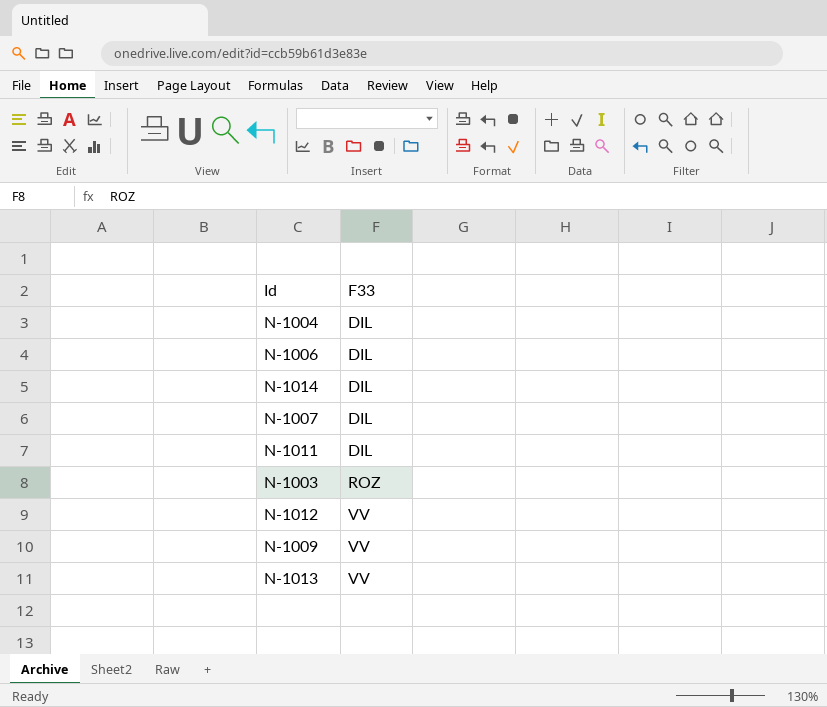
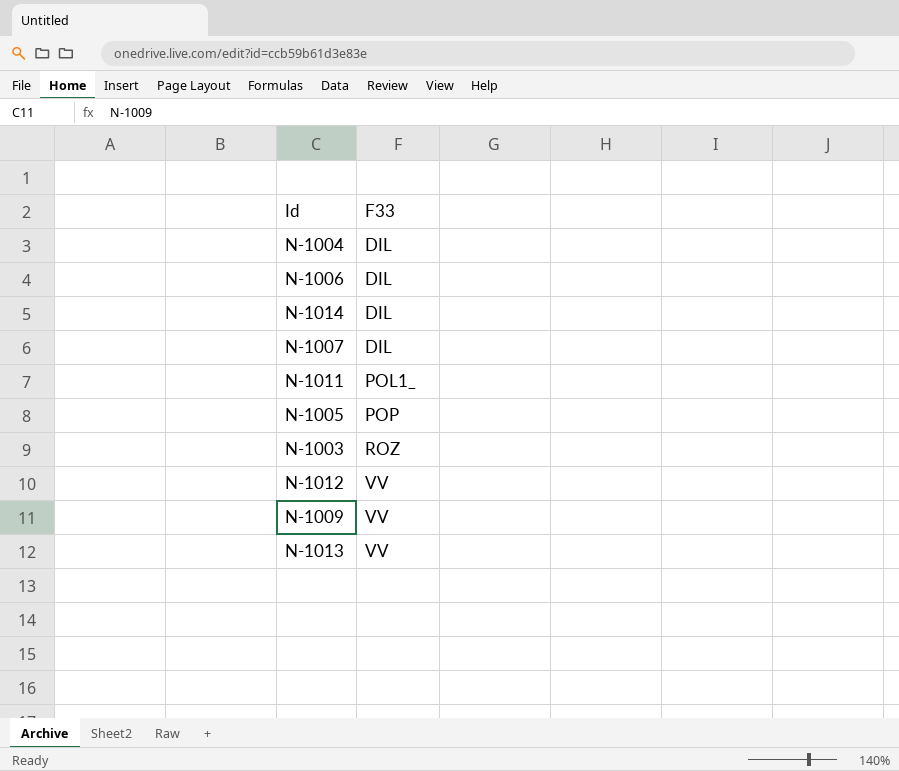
N-1011 | F33: DIL -> POL1_
row N-1005: none -> POP

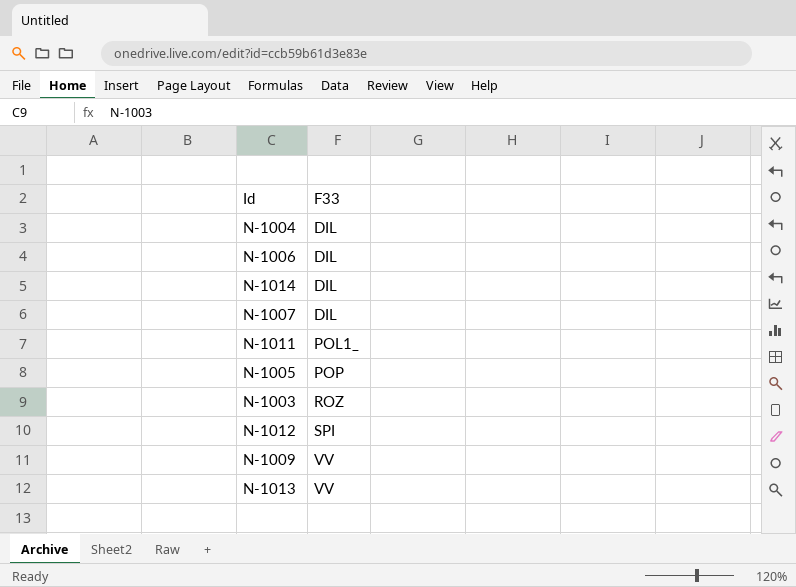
N-1012 | F33: VV -> SPI

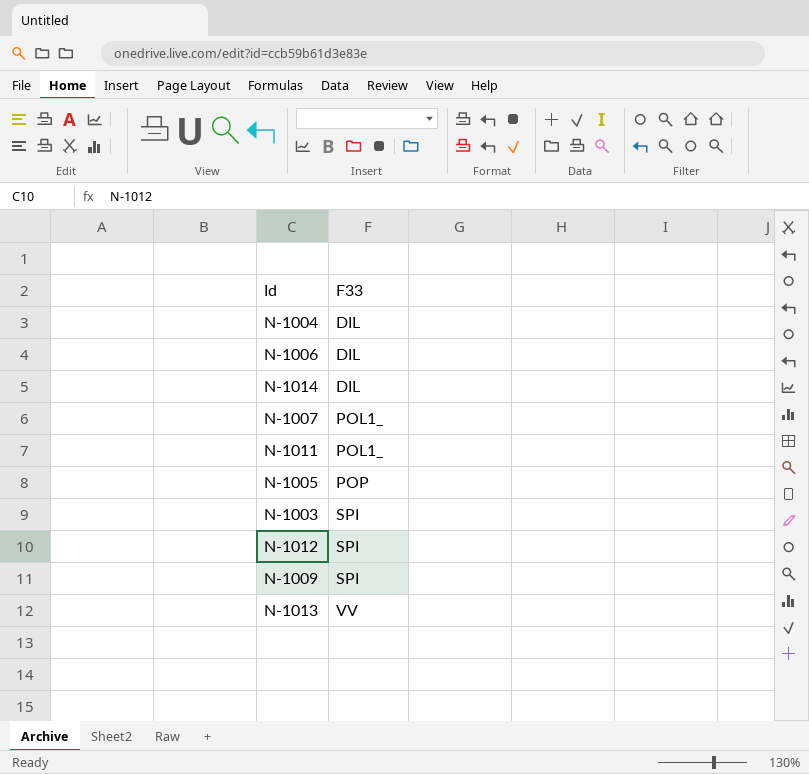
N-1007 | F33: DIL -> POL1_
N-1003 | F33: ROZ -> SPI
N-1009 | F33: VV -> SPI

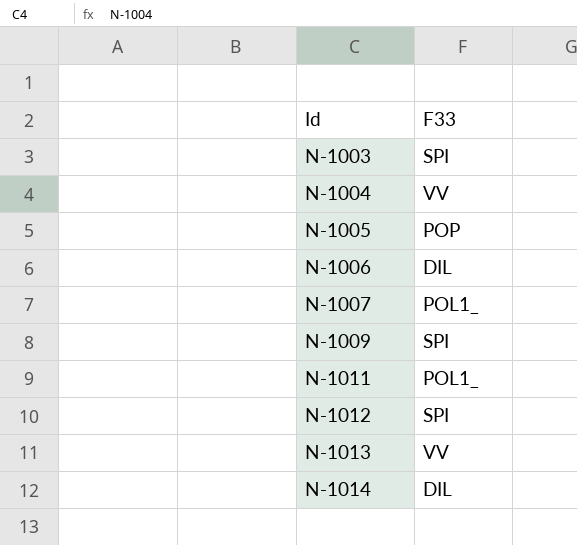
row order: F33 ascending -> Id ascending
N-1004 | F33: DIL -> VV

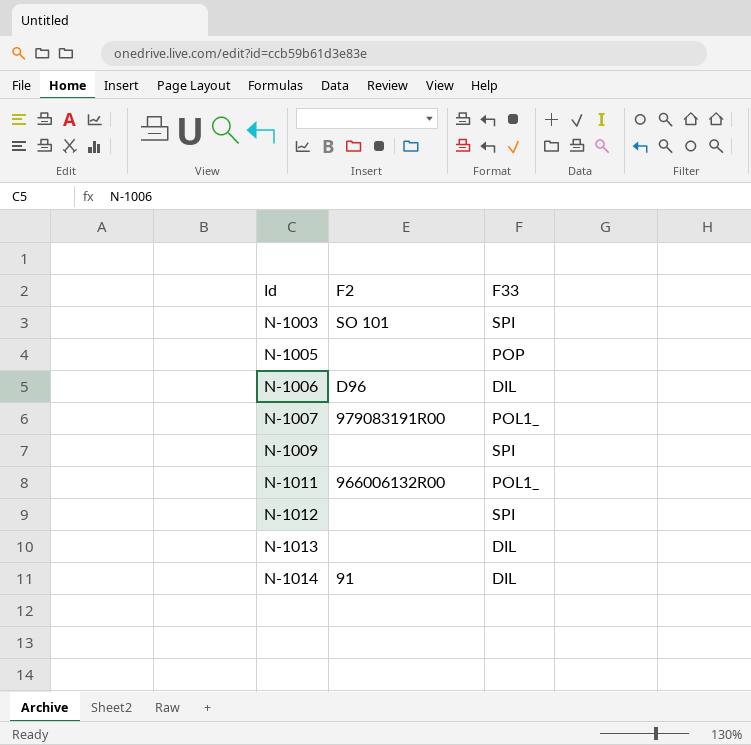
column F2 | position: none -> 2
row N-1004: VV -> none
N-1013 | F33: VV -> DIL

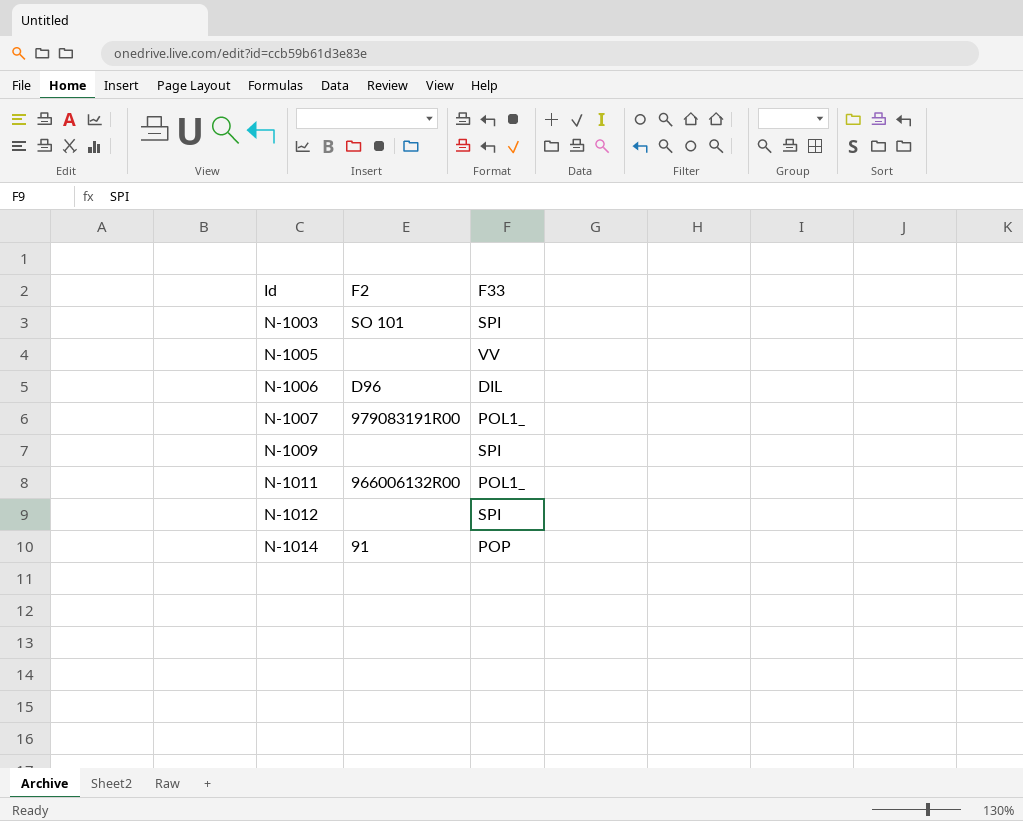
row N-1013: none | DIL -> none
N-1005 | F33: POP -> VV
N-1014 | F33: DIL -> POP

